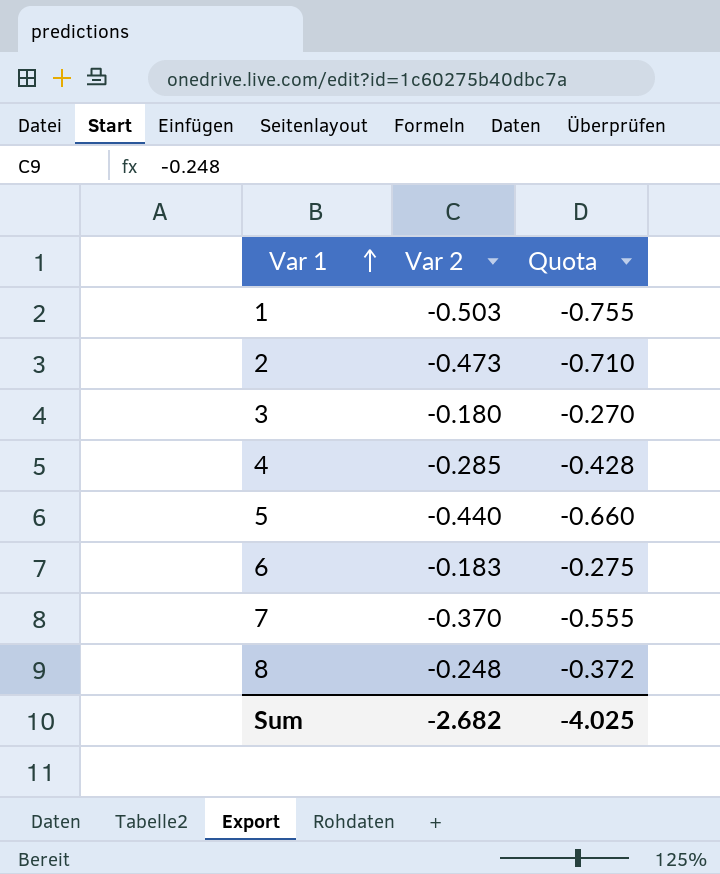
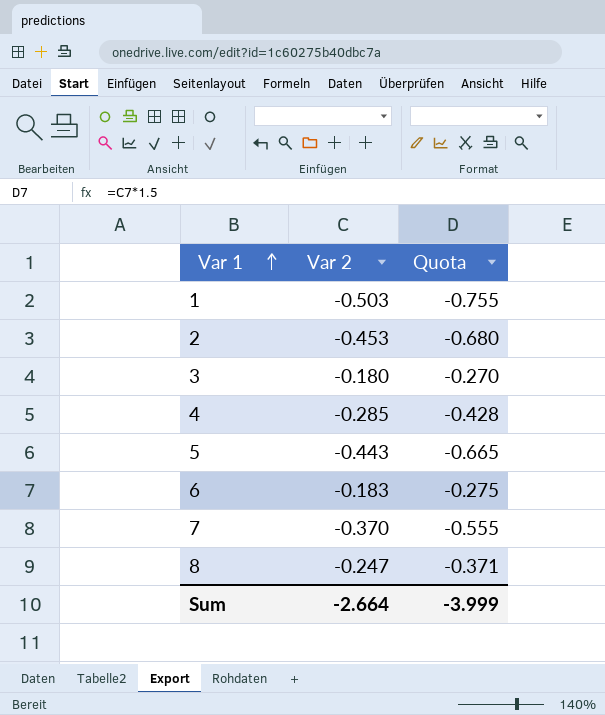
2 | Var 2: -0.473 -> -0.453
2 | Quota: -0.710 -> -0.680
5 | Var 2: -0.440 -> -0.443
5 | Quota: -0.660 -> -0.665
8 | Var 2: -0.248 -> -0.247
8 | Quota: -0.372 -> -0.371
Sum | Var 2: -2.682 -> -2.664
Sum | Quota: -4.025 -> -3.999

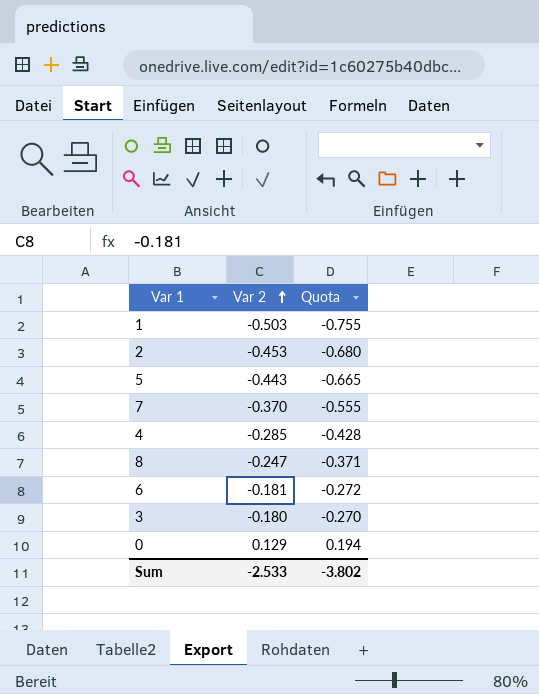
row order: Var 1 ascending -> Var 2 ascending
6 | Var 2: -0.183 -> -0.181
6 | Quota: -0.275 -> -0.272
row 0: none -> 0.129 | 0.194
Sum | Var 2: -2.664 -> -2.533
Sum | Quota: -3.999 -> -3.802

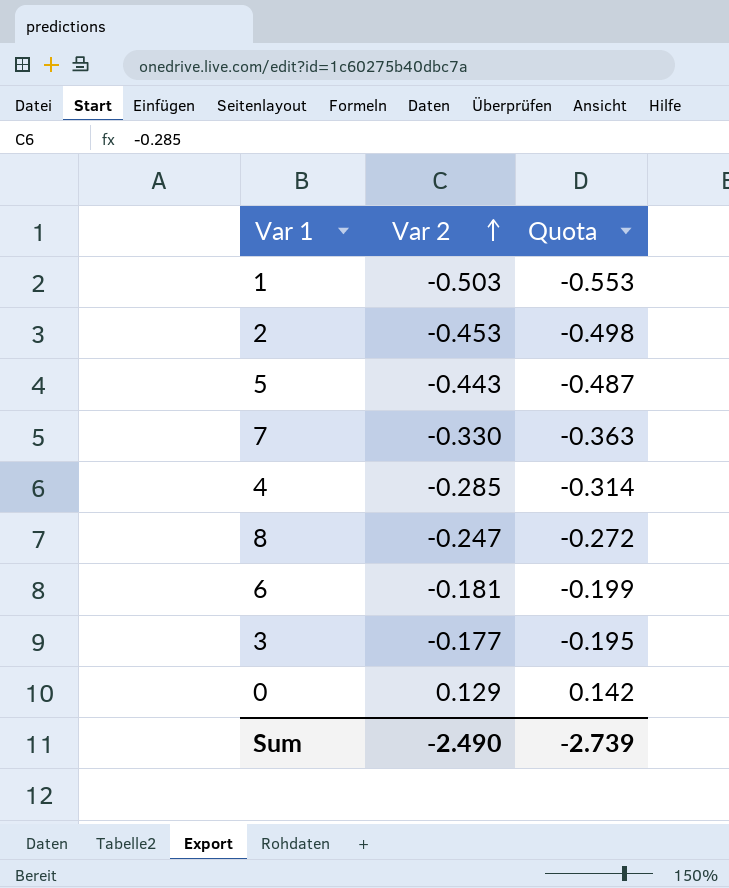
column Quota | formula: [Var 2] * 1.5 -> [Var 2] * 1.1
7 | Var 2: -0.370 -> -0.330
3 | Var 2: -0.180 -> -0.177
Sum | Var 2: -2.533 -> -2.490
Sum | Quota: -3.802 -> -2.739

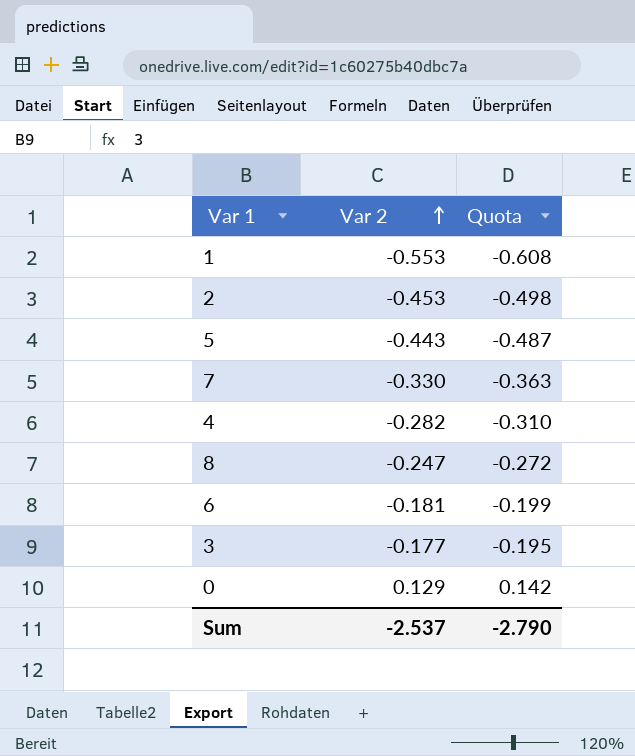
1 | Var 2: -0.503 -> -0.553
1 | Quota: -0.553 -> -0.608
4 | Var 2: -0.285 -> -0.282
4 | Quota: -0.314 -> -0.310
Sum | Var 2: -2.490 -> -2.537
Sum | Quota: -2.739 -> -2.790

